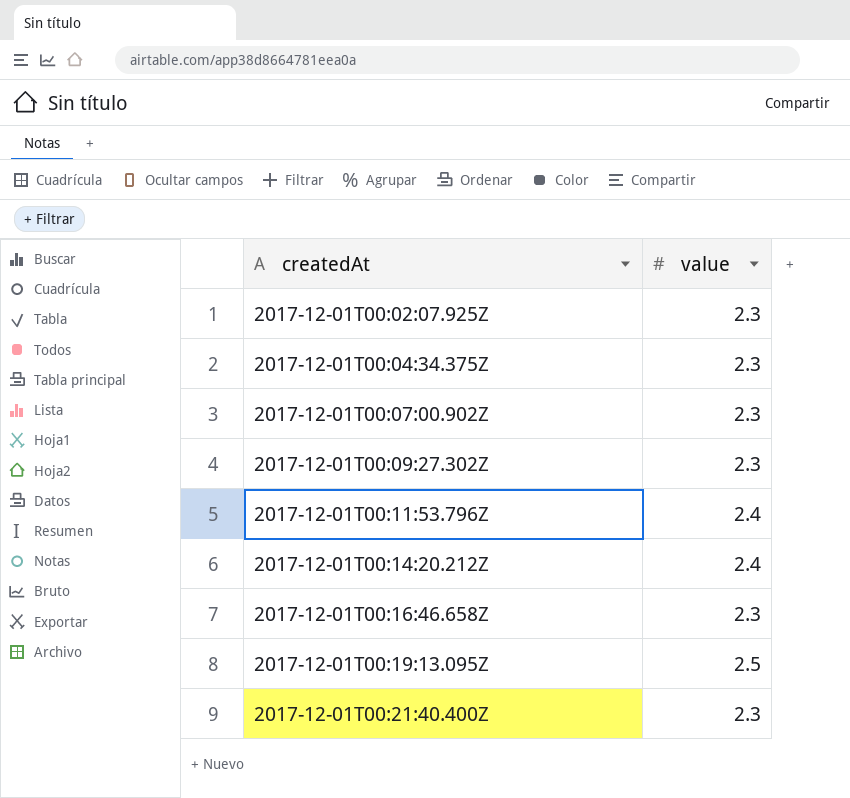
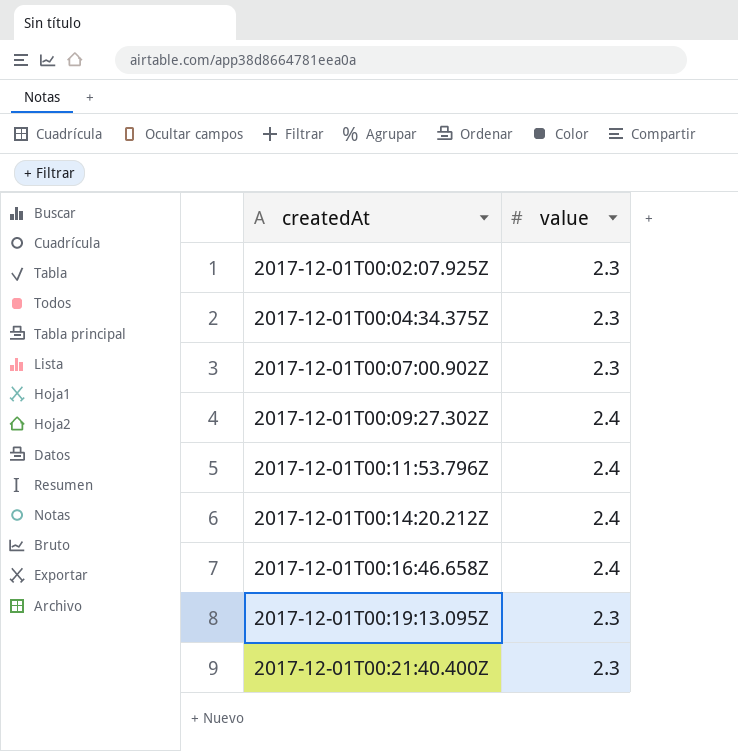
2017-12-01T00:09:27.302Z | value: 2.3 -> 2.4
2017-12-01T00:16:46.658Z | value: 2.3 -> 2.4
2017-12-01T00:19:13.095Z | value: 2.5 -> 2.3

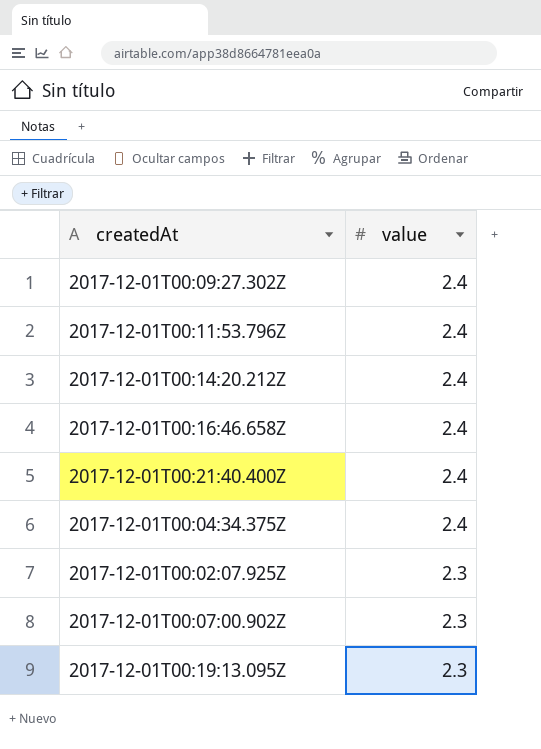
row order: createdAt ascending -> value descending
2017-12-01T00:21:40.400Z | value: 2.3 -> 2.4
2017-12-01T00:04:34.375Z | value: 2.3 -> 2.4

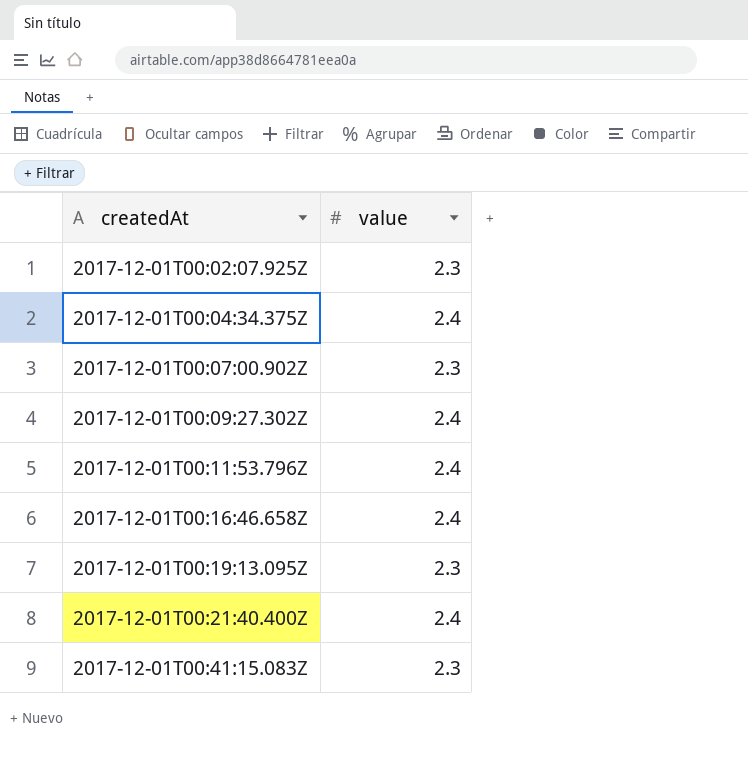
row order: value descending -> createdAt ascending
row 2017-12-01T00:14:20.212Z: 2.4 -> none
row 2017-12-01T00:41:15.083Z: none -> 2.3

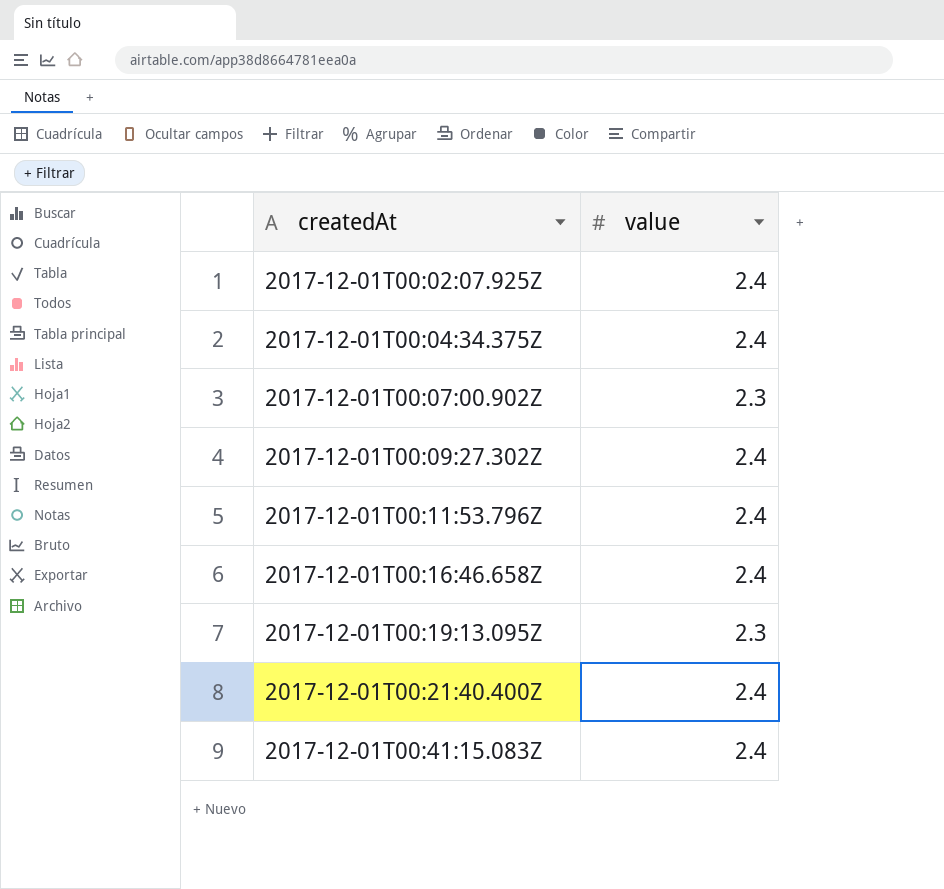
2017-12-01T00:02:07.925Z | value: 2.3 -> 2.4
2017-12-01T00:41:15.083Z | value: 2.3 -> 2.4

